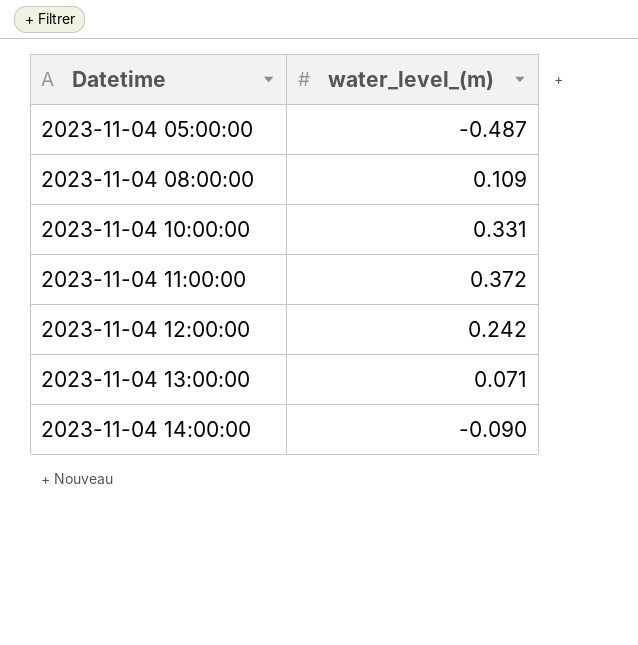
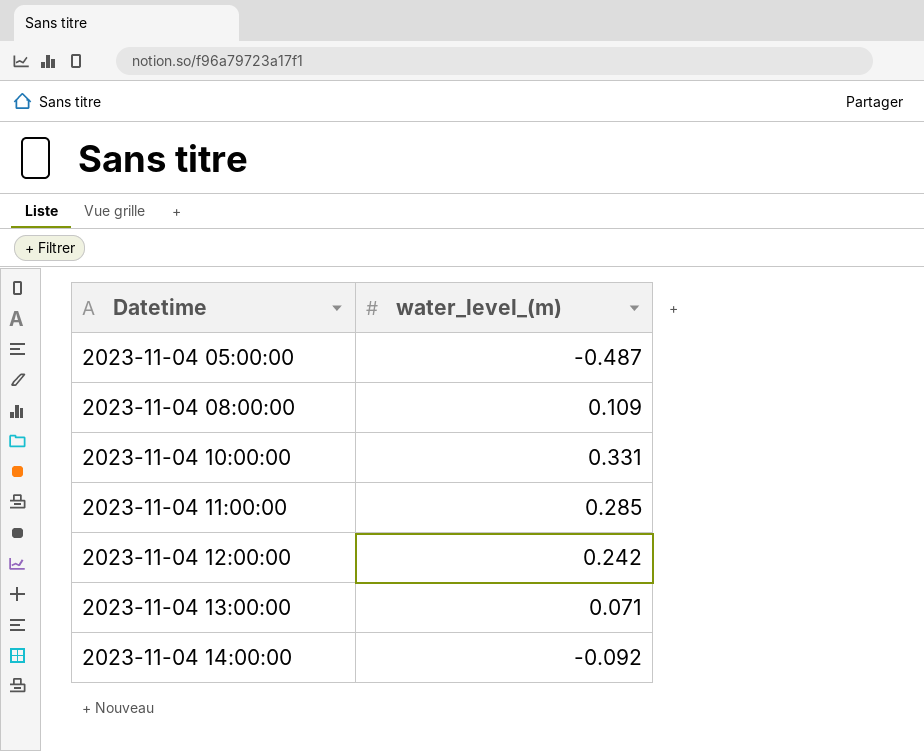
2023-11-04 11:00:00 | water_level_(m): 0.372 -> 0.285
2023-11-04 14:00:00 | water_level_(m): -0.090 -> -0.092

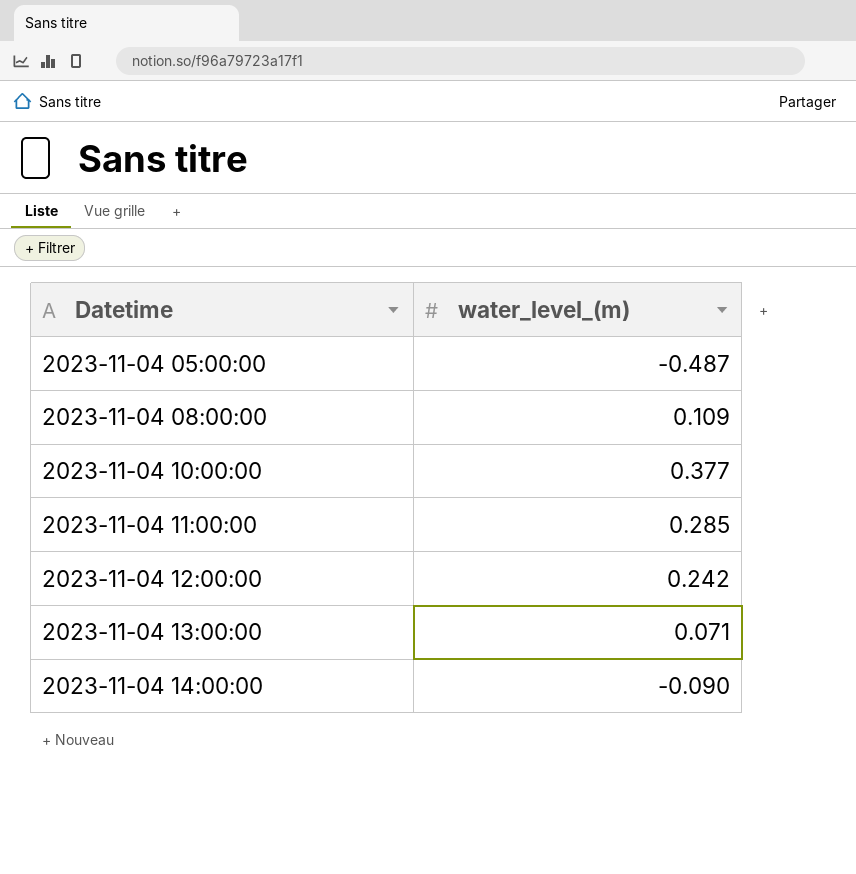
2023-11-04 10:00:00 | water_level_(m): 0.331 -> 0.377
2023-11-04 14:00:00 | water_level_(m): -0.092 -> -0.090

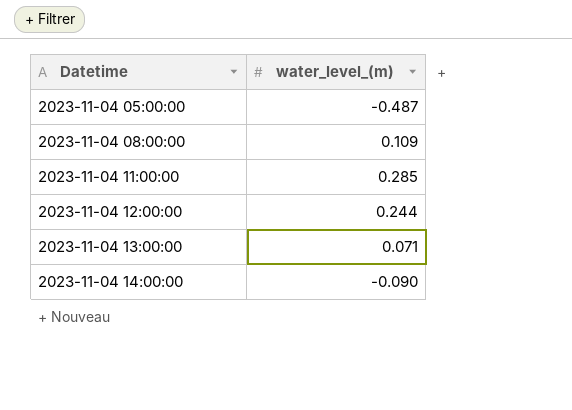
row 2023-11-04 10:00:00: 0.377 -> none
2023-11-04 12:00:00 | water_level_(m): 0.242 -> 0.244

